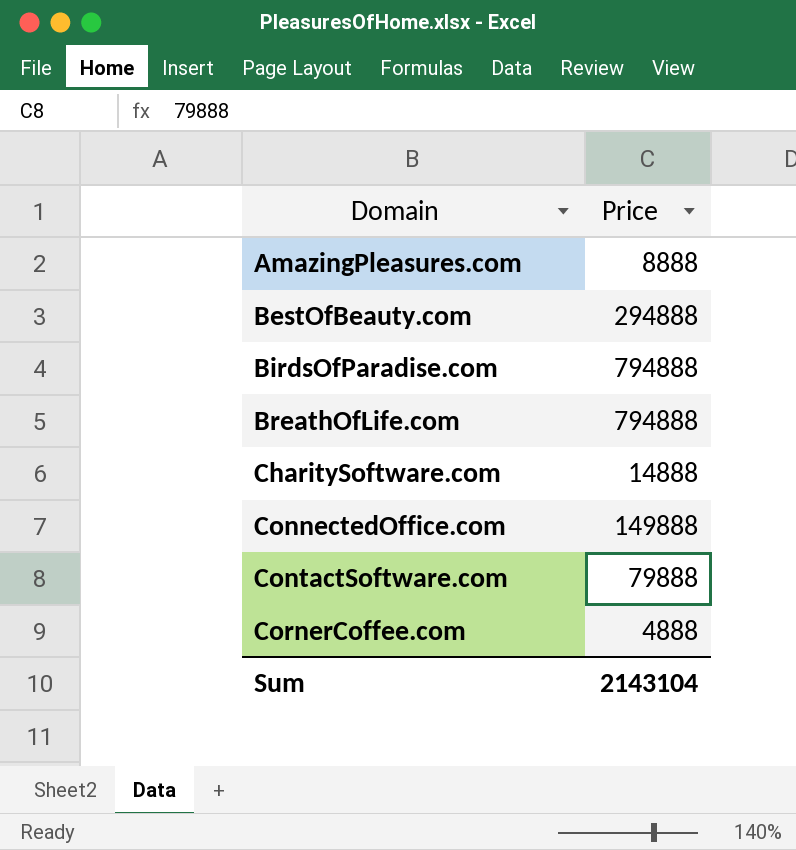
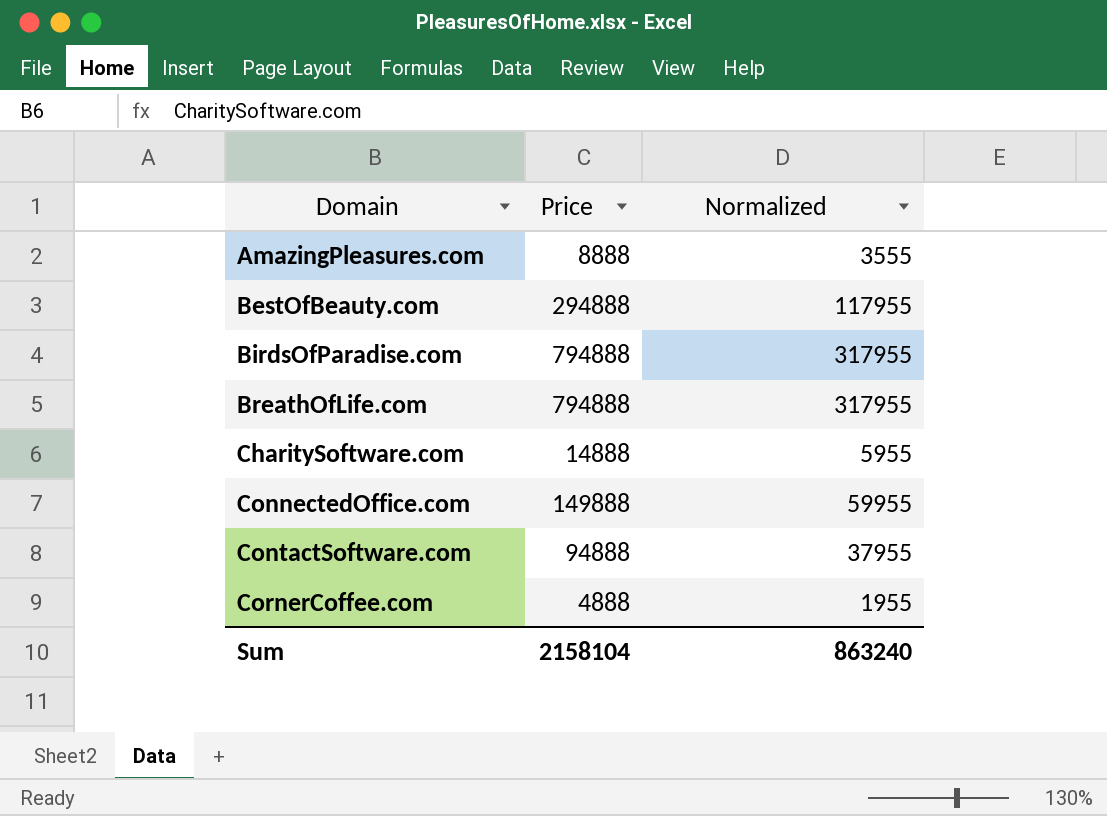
column Normalized | formula: none -> [Price] * 0.4
ContactSoftware.com | Price: 79888 -> 94888
Sum | Price: 2143104 -> 2158104

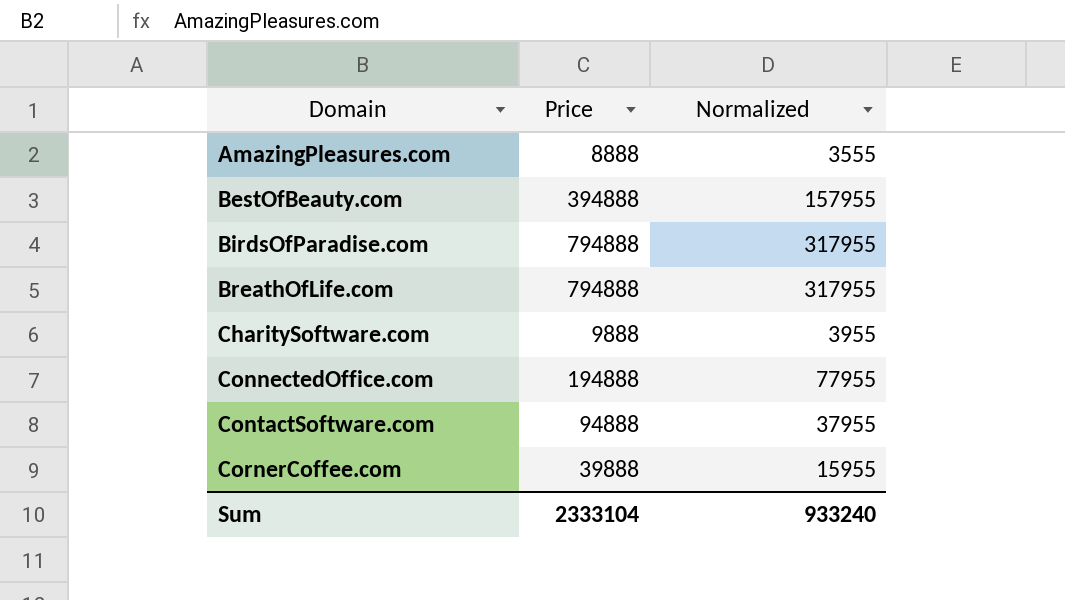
BestOfBeauty.com | Price: 294888 -> 394888
BestOfBeauty.com | Normalized: 117955 -> 157955
CharitySoftware.com | Price: 14888 -> 9888
CharitySoftware.com | Normalized: 5955 -> 3955
ConnectedOffice.com | Price: 149888 -> 194888
ConnectedOffice.com | Normalized: 59955 -> 77955
CornerCoffee.com | Price: 4888 -> 39888
CornerCoffee.com | Normalized: 1955 -> 15955
Sum | Price: 2158104 -> 2333104
Sum | Normalized: 863240 -> 933240

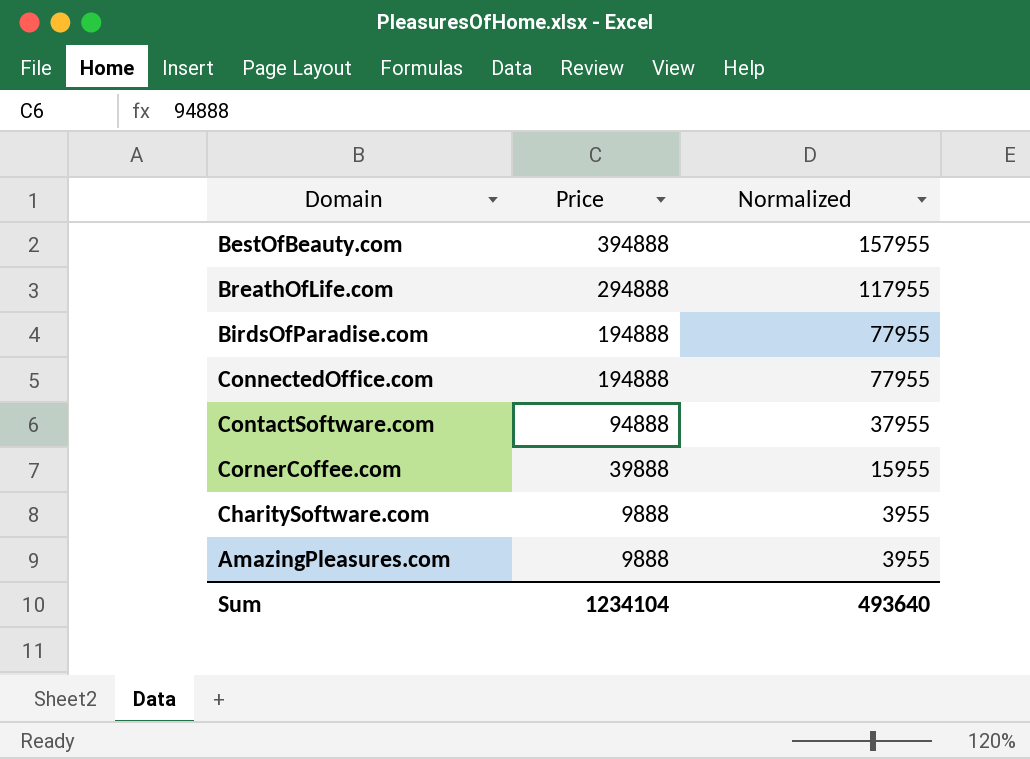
row order: Domain ascending -> Price descending
BreathOfLife.com | Price: 794888 -> 294888
BreathOfLife.com | Normalized: 317955 -> 117955
BirdsOfParadise.com | Price: 794888 -> 194888
BirdsOfParadise.com | Normalized: 317955 -> 77955
AmazingPleasures.com | Price: 8888 -> 9888
AmazingPleasures.com | Normalized: 3555 -> 3955
Sum | Price: 2333104 -> 1234104
Sum | Normalized: 933240 -> 493640

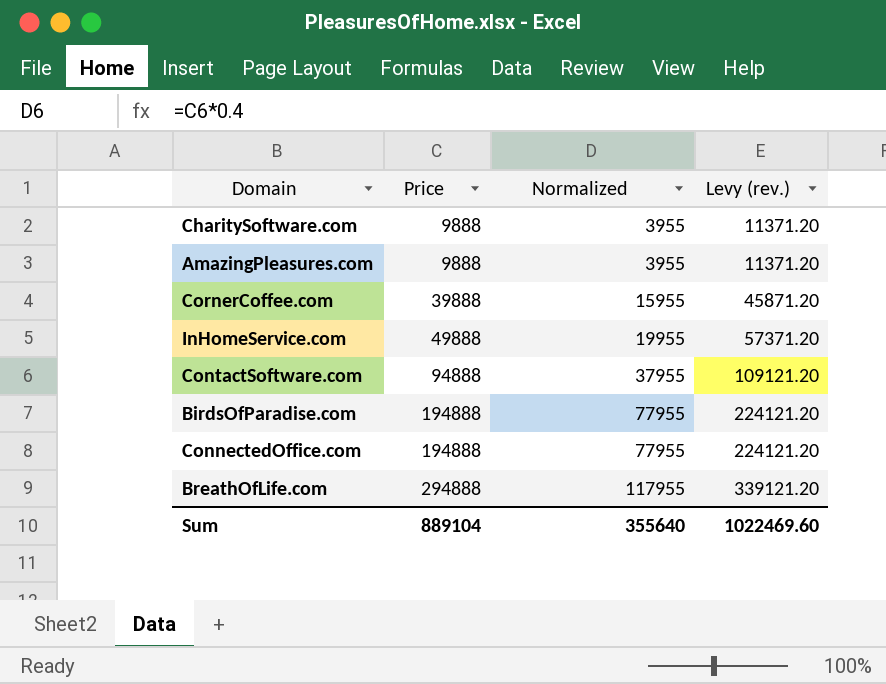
row order: Price descending -> Price ascending
column Levy (rev.) | formula: none -> [Price] * 1.15
row BestOfBeauty.com: 394888 | 157955 -> none
row InHomeService.com: none -> 49888 | 19955 | 57371.20
Sum | Price: 1234104 -> 889104
Sum | Normalized: 493640 -> 355640

